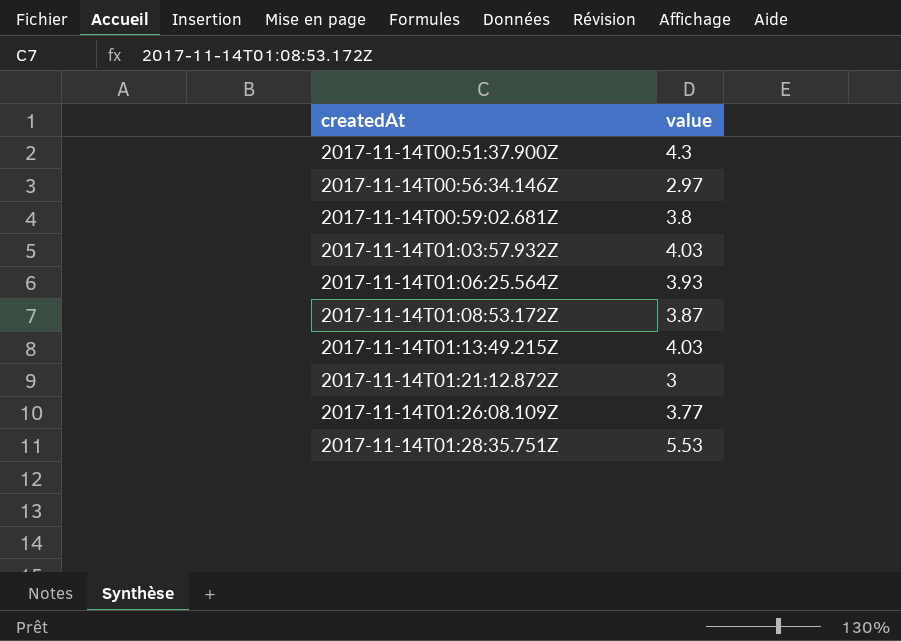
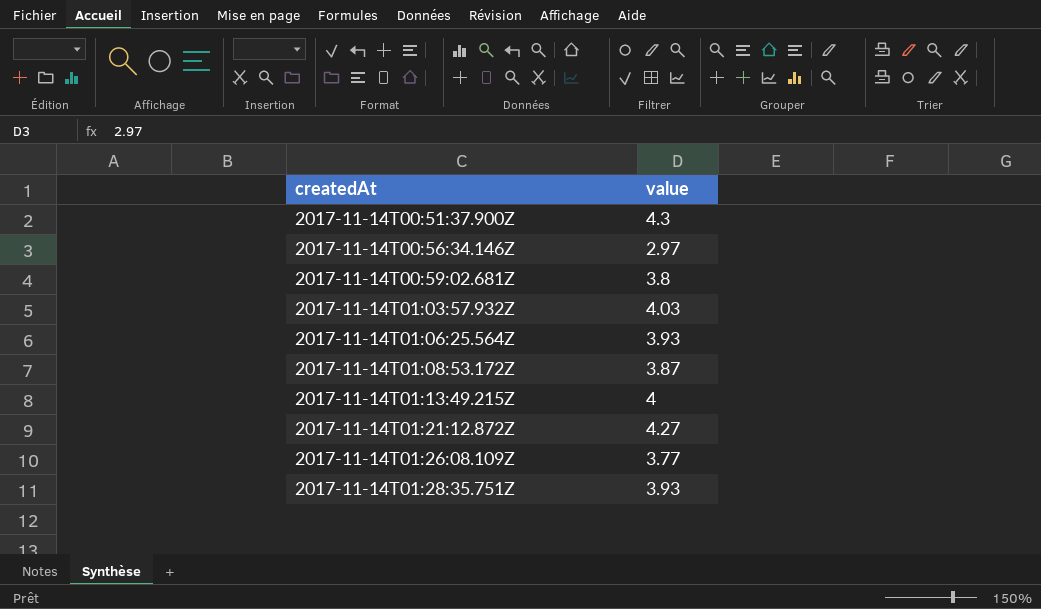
2017-11-14T01:13:49.215Z | value: 4.03 -> 4
2017-11-14T01:21:12.872Z | value: 3 -> 4.27
2017-11-14T01:28:35.751Z | value: 5.53 -> 3.93

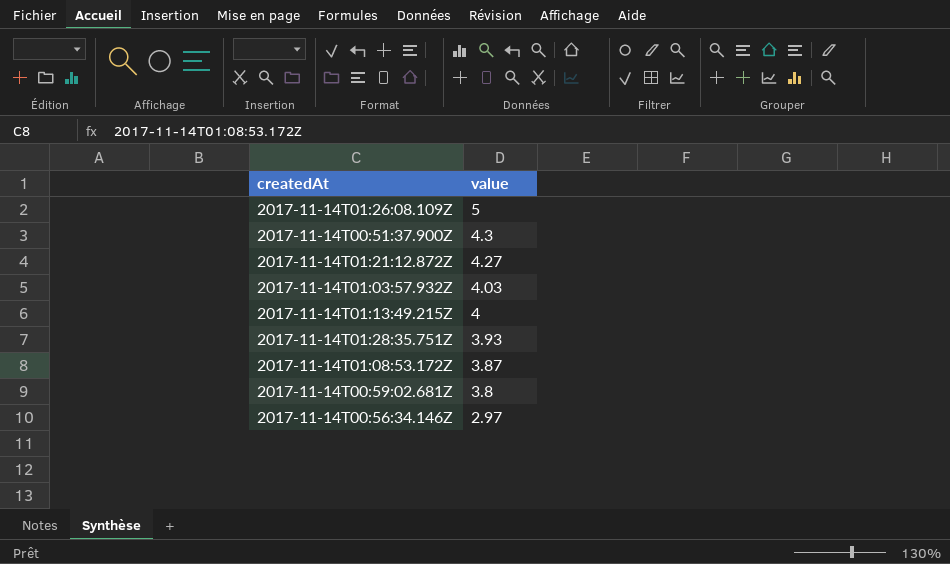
row order: createdAt ascending -> value descending
row 2017-11-14T01:06:25.564Z: 3.93 -> none
2017-11-14T01:26:08.109Z | value: 3.77 -> 5

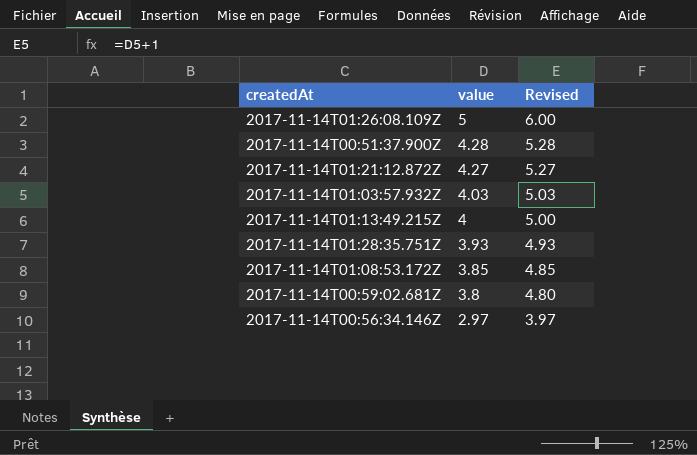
column Revised | formula: none -> [value] + 1
2017-11-14T00:51:37.900Z | value: 4.3 -> 4.28
2017-11-14T01:08:53.172Z | value: 3.87 -> 3.85

